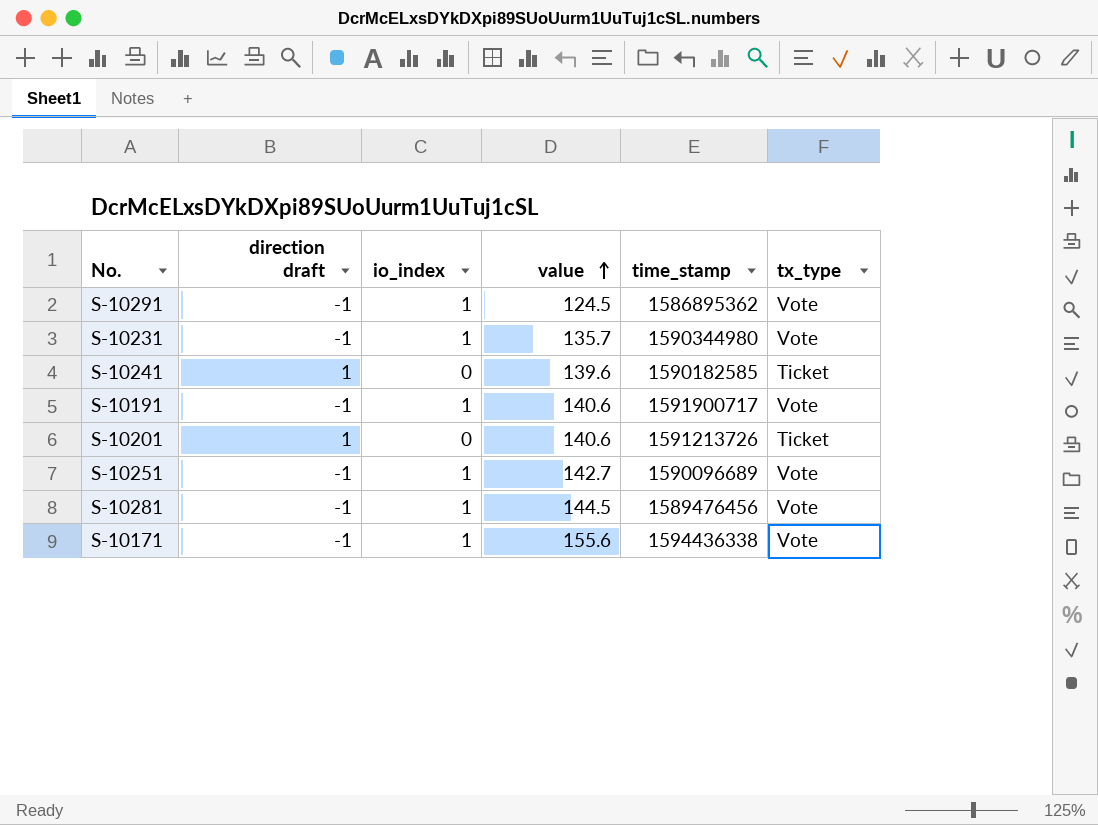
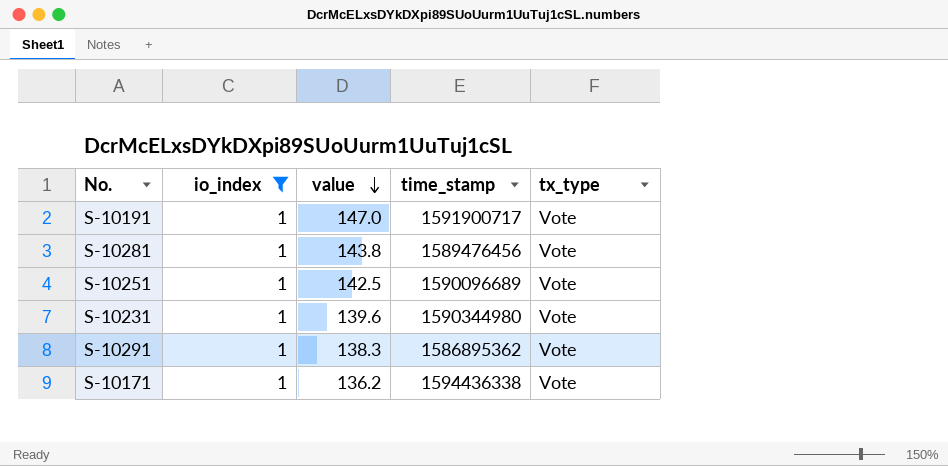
filter: none -> io_index = 1
row order: value ascending -> value descending
column direction draft | position: 2 -> none
S-10191 | value: 140.6 -> 147.0
S-10281 | value: 144.5 -> 143.8
S-10251 | value: 142.7 -> 142.5
S-10231 | value: 135.7 -> 139.6
S-10291 | value: 124.5 -> 138.3
S-10171 | value: 155.6 -> 136.2

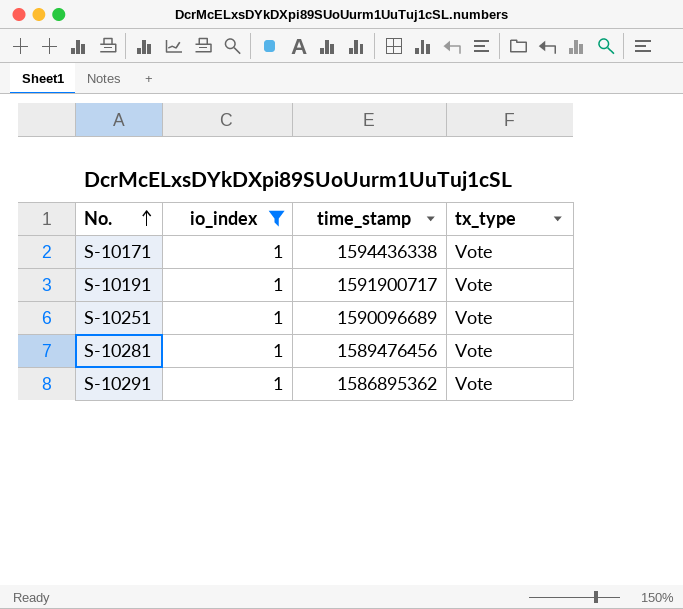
row order: value descending -> No. ascending
column value | position: 3 -> none
row S-10231: 1 | 139.6 | 1590344980 | Vote -> none

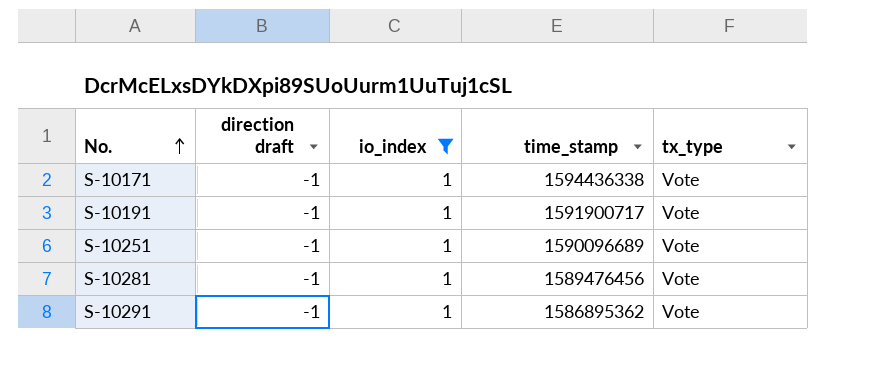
column direction draft | position: none -> 2

